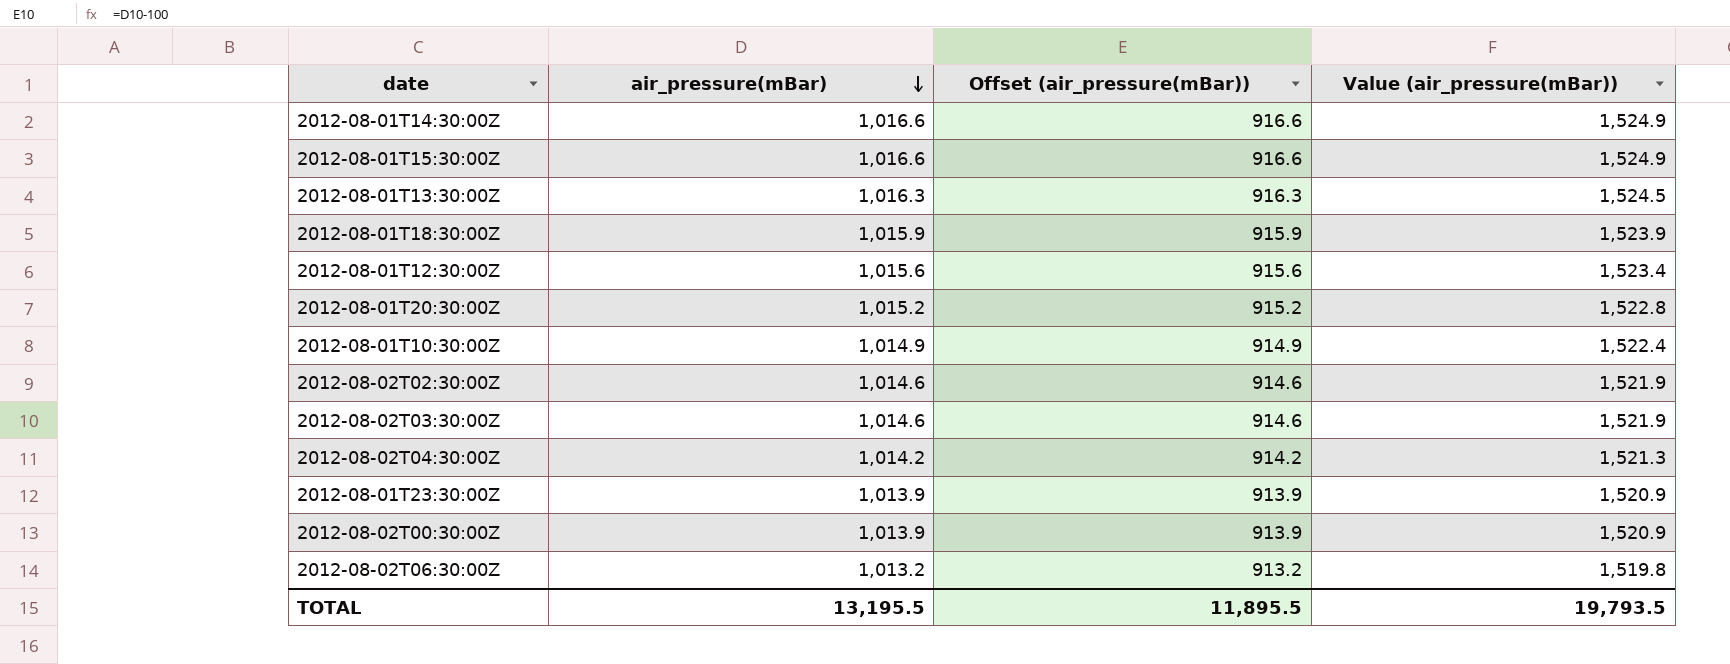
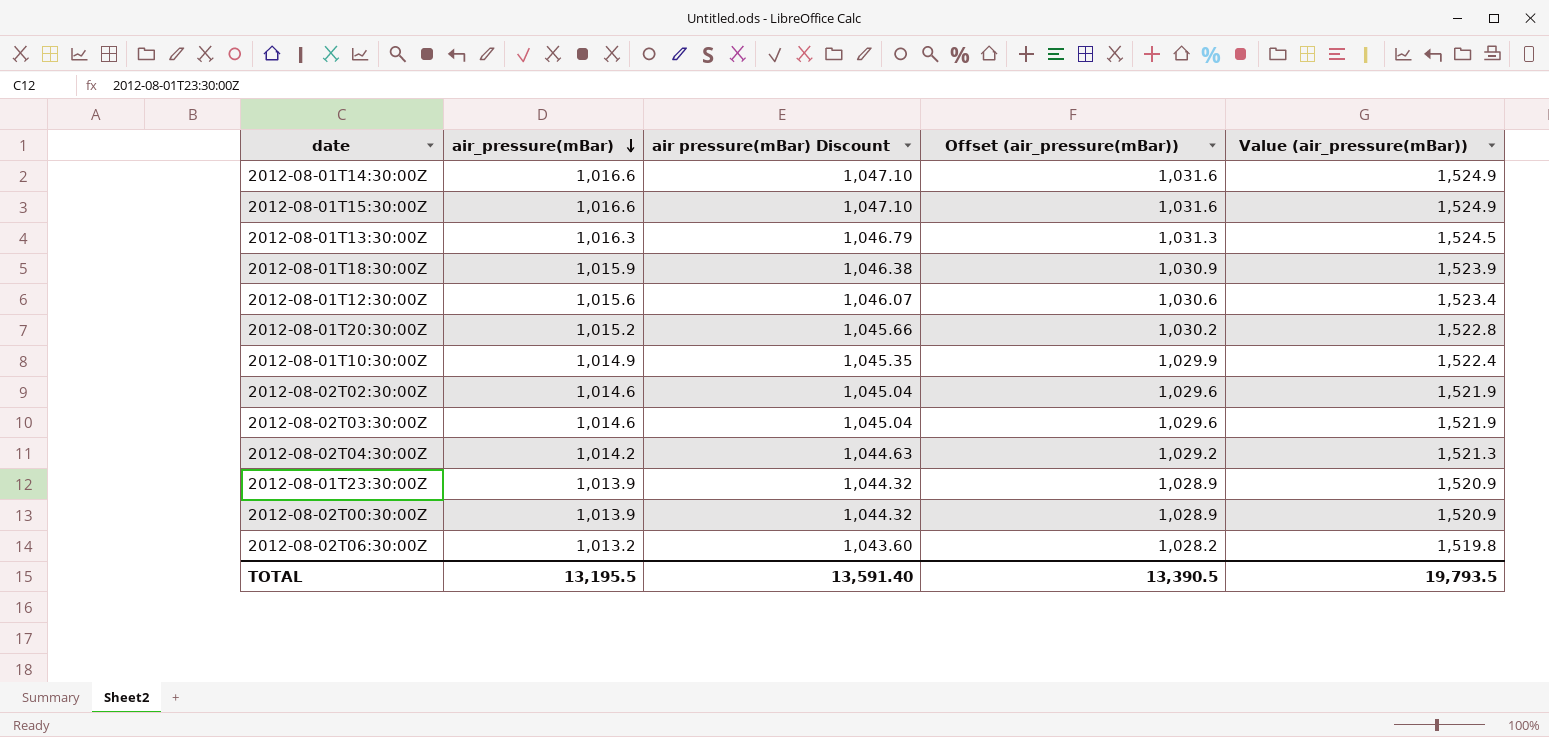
column air pressure(mBar) Discount | formula: none -> [air_pressure(mBar)] * 1.03
column Offset (air_pressure(mBar)) | formula: [air_pressure(mBar)] - 100 -> [air_pressure(mBar)] + 15
TOTAL | Offset (air_pressure(mBar)): 11,895.5 -> 13,390.5

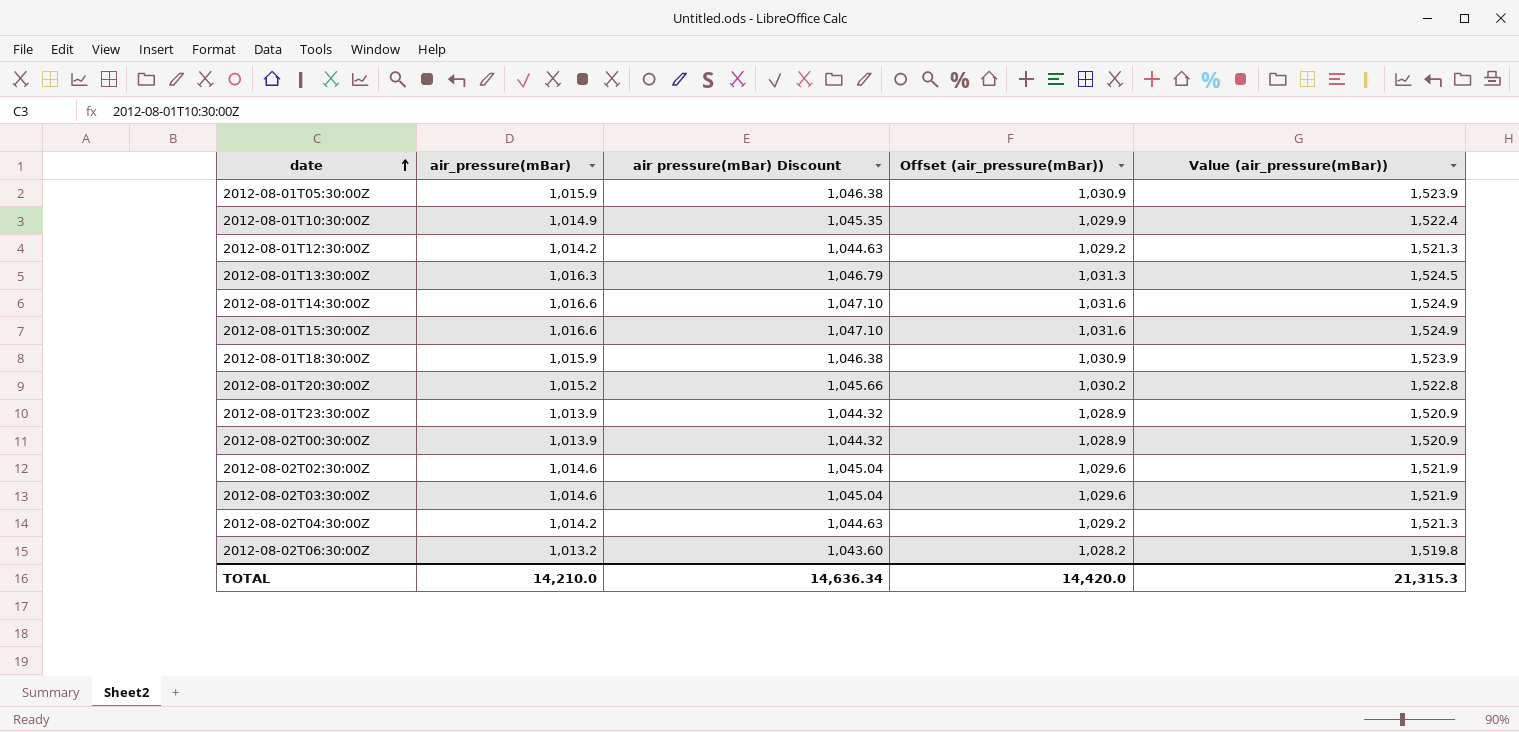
row order: air_pressure(mBar) descending -> date ascending
row 2012-08-01T05:30:00Z: none -> 1,015.9 | 1,046.38 | 1,030.9 | 1,523.9
2012-08-01T12:30:00Z | air_pressure(mBar): 1,015.6 -> 1,014.2
2012-08-01T12:30:00Z | air pressure(mBar) Discount: 1,046.07 -> 1,044.63
2012-08-01T12:30:00Z | Offset (air_pressure(mBar)): 1,030.6 -> 1,029.2
2012-08-01T12:30:00Z | Value (air_pressure(mBar)): 1,523.4 -> 1,521.3
TOTAL | air_pressure(mBar): 13,195.5 -> 14,210.0
TOTAL | air pressure(mBar) Discount: 13,591.40 -> 14,636.34
TOTAL | Offset (air_pressure(mBar)): 13,390.5 -> 14,420.0
TOTAL | Value (air_pressure(mBar)): 19,793.5 -> 21,315.3

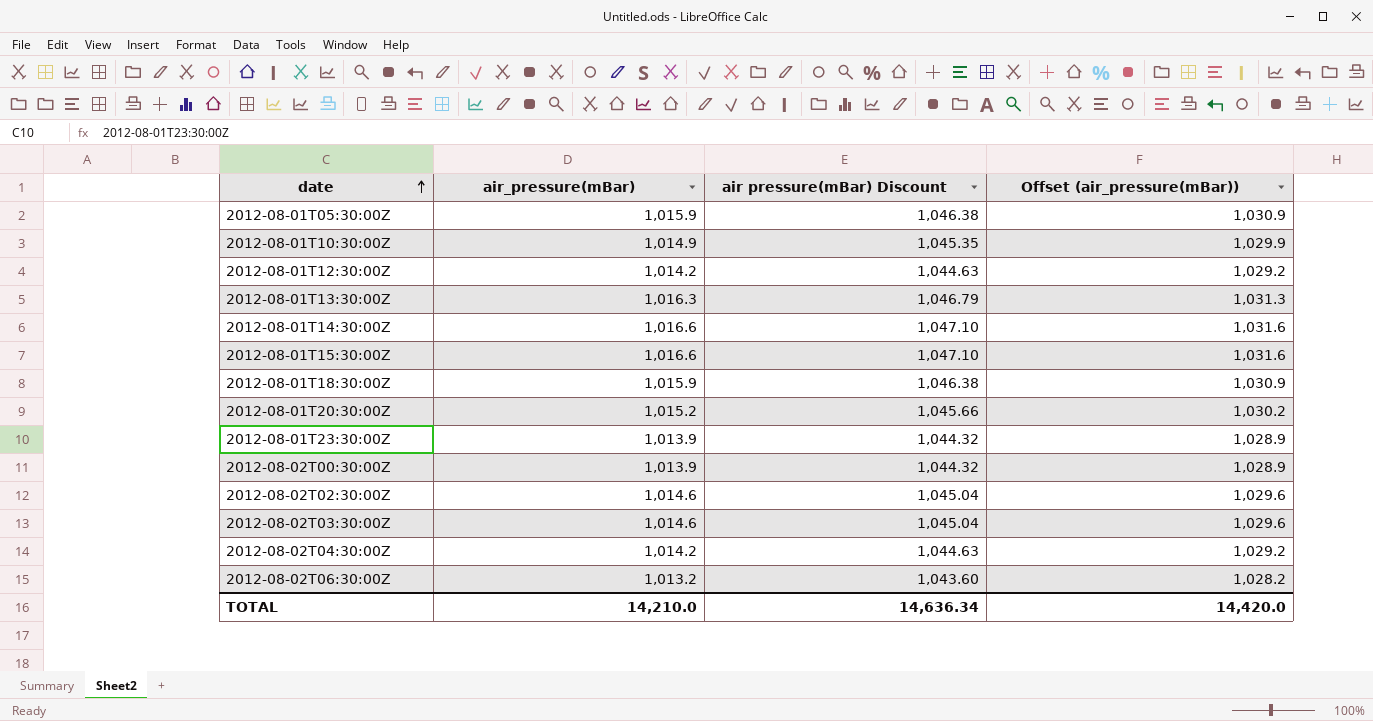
column Value (air_pressure(mBar)) | formula: [air_pressure(mBar)] * 1.5 -> none

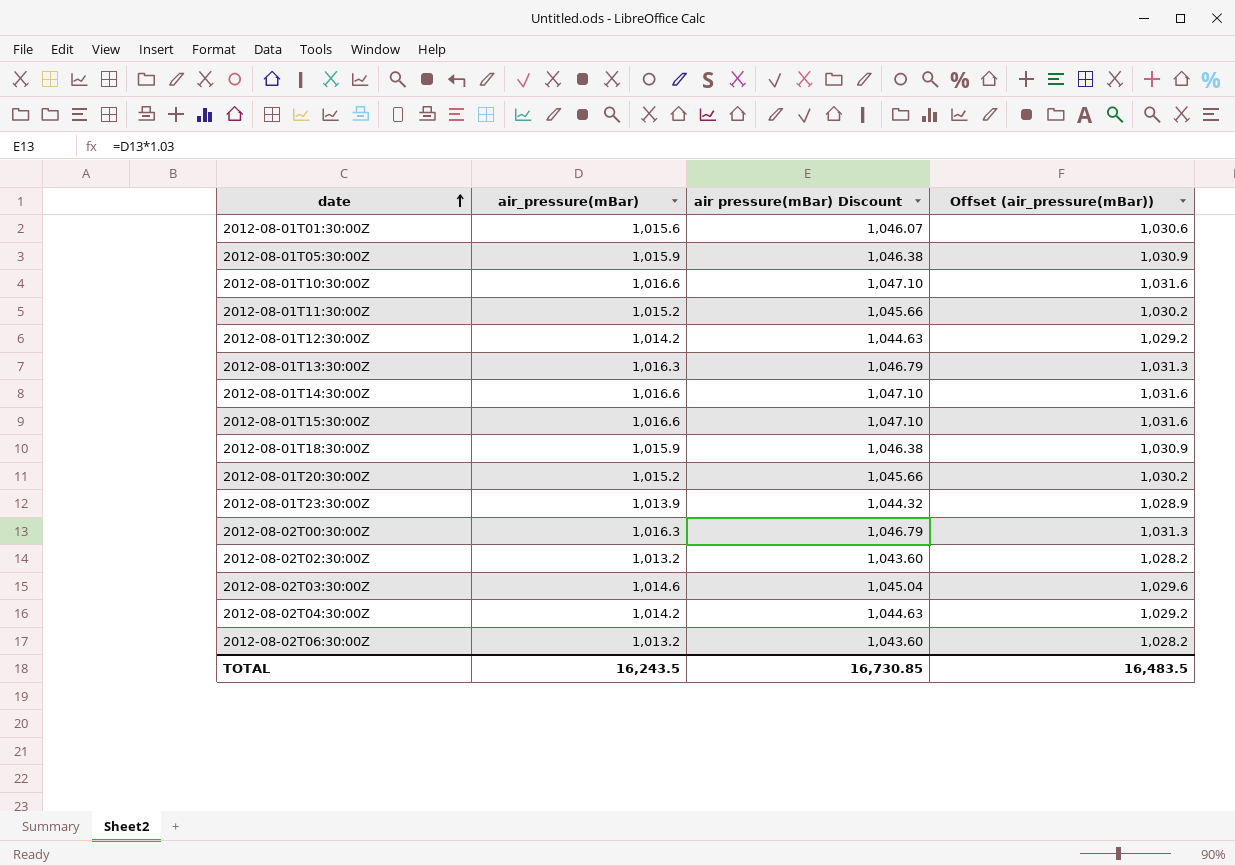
row 2012-08-01T01:30:00Z: none -> 1,015.6 | 1,046.07 | 1,030.6
2012-08-01T10:30:00Z | air_pressure(mBar): 1,014.9 -> 1,016.6
2012-08-01T10:30:00Z | air pressure(mBar) Discount: 1,045.35 -> 1,047.10
2012-08-01T10:30:00Z | Offset (air_pressure(mBar)): 1,029.9 -> 1,031.6
row 2012-08-01T11:30:00Z: none -> 1,015.2 | 1,045.66 | 1,030.2
2012-08-02T00:30:00Z | air_pressure(mBar): 1,013.9 -> 1,016.3
2012-08-02T00:30:00Z | air pressure(mBar) Discount: 1,044.32 -> 1,046.79
2012-08-02T00:30:00Z | Offset (air_pressure(mBar)): 1,028.9 -> 1,031.3
2012-08-02T02:30:00Z | air_pressure(mBar): 1,014.6 -> 1,013.2
2012-08-02T02:30:00Z | air pressure(mBar) Discount: 1,045.04 -> 1,043.60
2012-08-02T02:30:00Z | Offset (air_pressure(mBar)): 1,029.6 -> 1,028.2
TOTAL | air_pressure(mBar): 14,210.0 -> 16,243.5
TOTAL | air pressure(mBar) Discount: 14,636.34 -> 16,730.85
TOTAL | Offset (air_pressure(mBar)): 14,420.0 -> 16,483.5

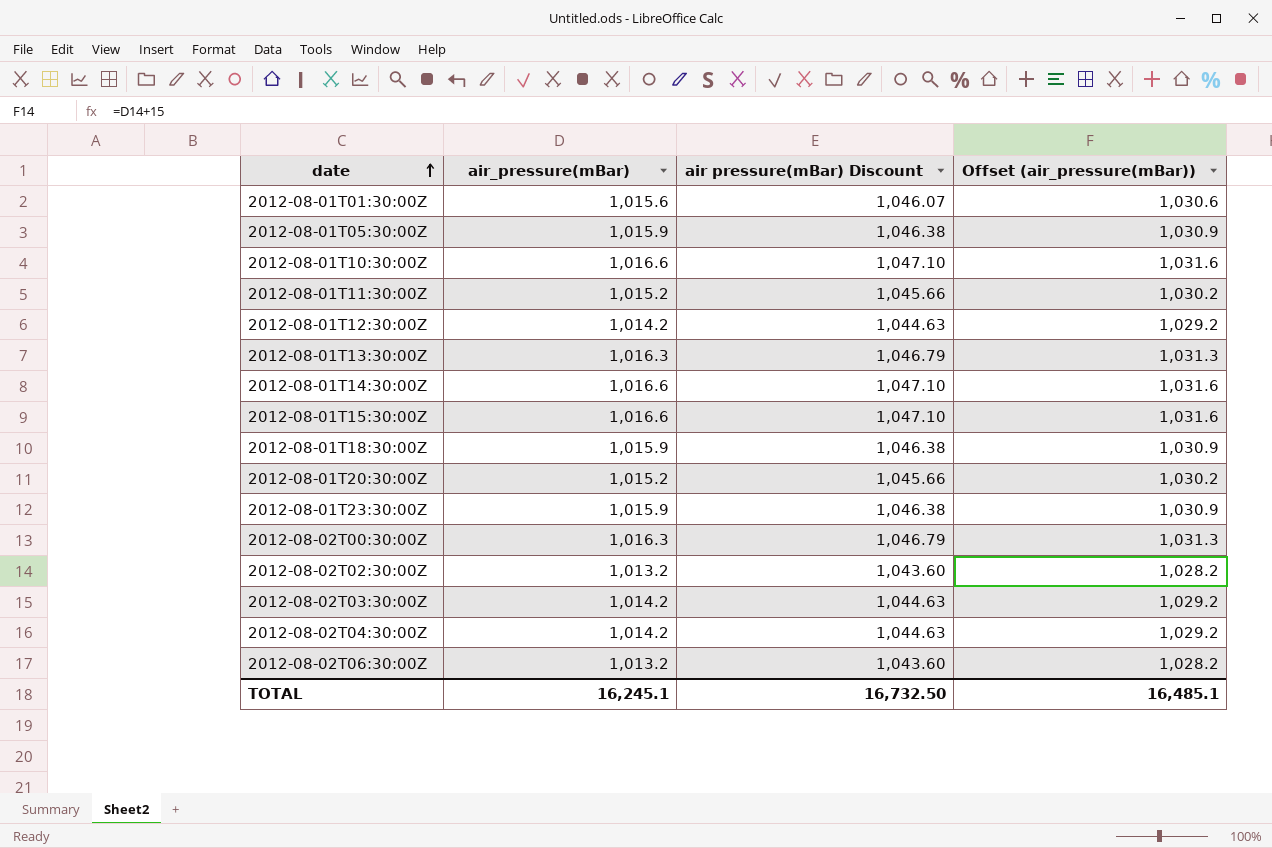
2012-08-01T23:30:00Z | air_pressure(mBar): 1,013.9 -> 1,015.9
2012-08-01T23:30:00Z | air pressure(mBar) Discount: 1,044.32 -> 1,046.38
2012-08-01T23:30:00Z | Offset (air_pressure(mBar)): 1,028.9 -> 1,030.9
2012-08-02T03:30:00Z | air_pressure(mBar): 1,014.6 -> 1,014.2
2012-08-02T03:30:00Z | air pressure(mBar) Discount: 1,045.04 -> 1,044.63
2012-08-02T03:30:00Z | Offset (air_pressure(mBar)): 1,029.6 -> 1,029.2
TOTAL | air_pressure(mBar): 16,243.5 -> 16,245.1
TOTAL | air pressure(mBar) Discount: 16,730.85 -> 16,732.50
TOTAL | Offset (air_pressure(mBar)): 16,483.5 -> 16,485.1

